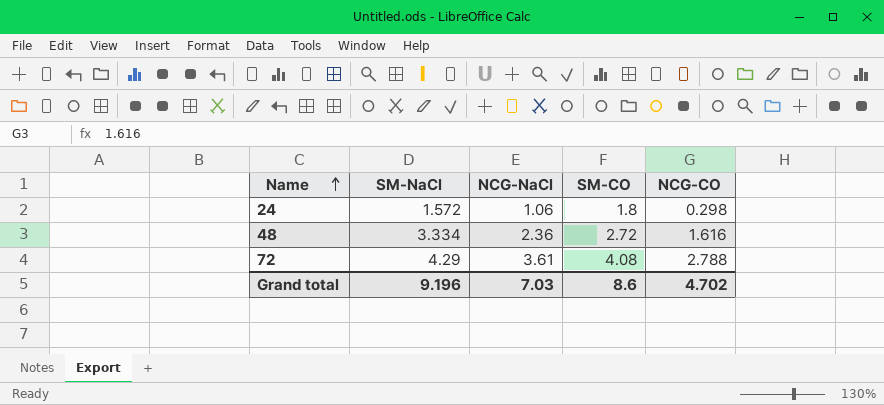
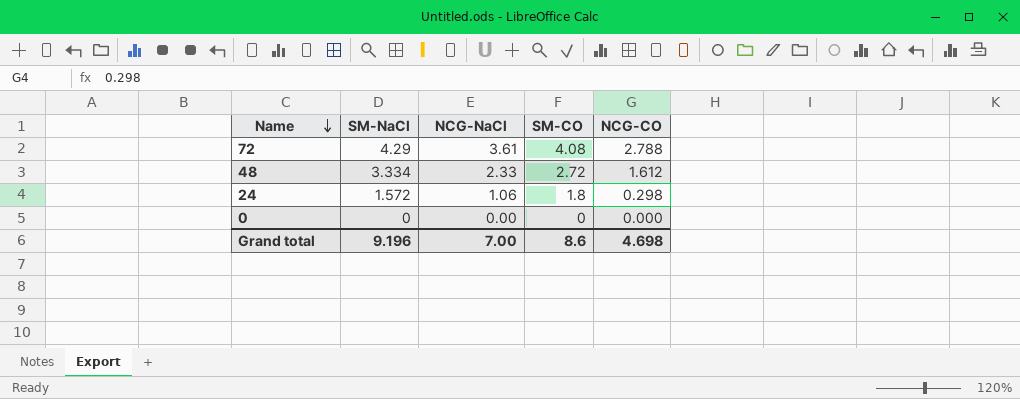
row order: Name ascending -> Name descending
48 | NCG-NaCl: 2.36 -> 2.33
48 | NCG-CO: 1.616 -> 1.612
row 0: none -> 0 | 0.00 | 0 | 0.000
Grand total | NCG-NaCl: 7.03 -> 7.00
Grand total | NCG-CO: 4.702 -> 4.698

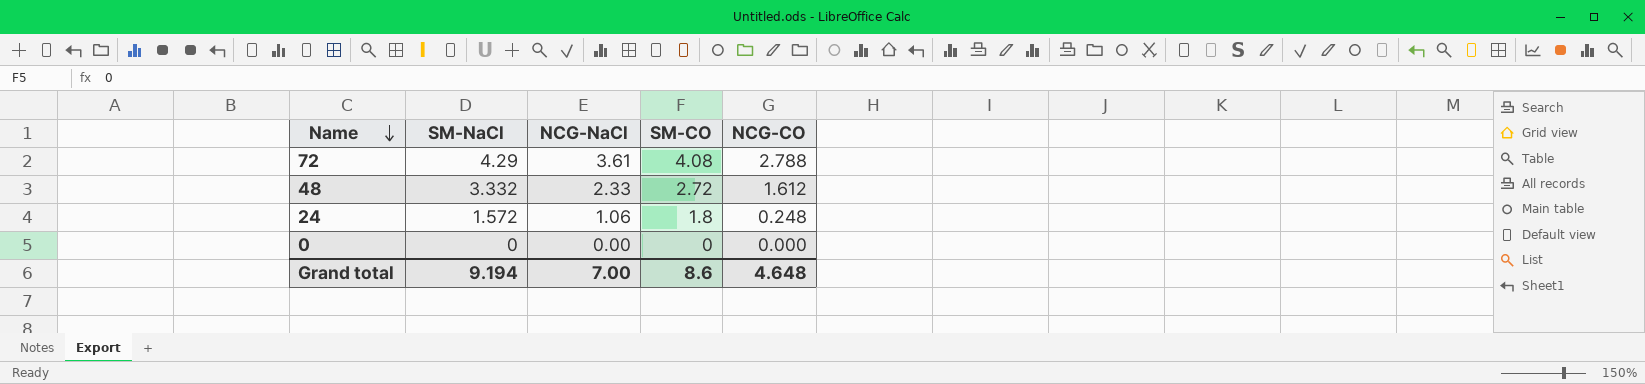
48 | SM-NaCl: 3.334 -> 3.332
24 | NCG-CO: 0.298 -> 0.248
Grand total | SM-NaCl: 9.196 -> 9.194
Grand total | NCG-CO: 4.698 -> 4.648

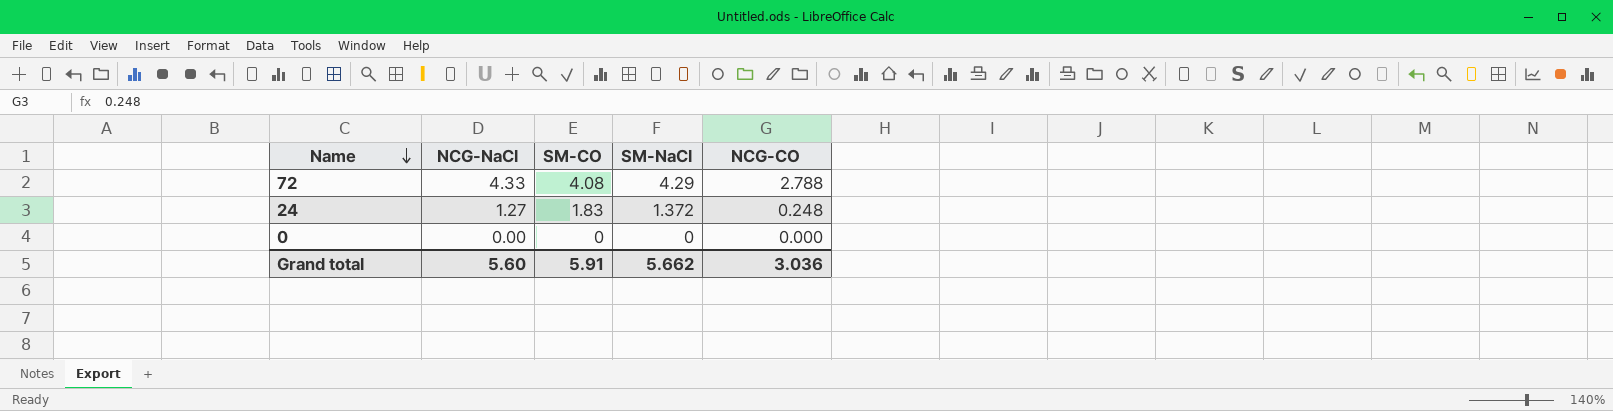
column SM-NaCl | position: 2 -> 4
row 48: 3.332 | 2.33 | 2.72 | 1.612 -> none
72 | NCG-NaCl: 3.61 -> 4.33
24 | NCG-NaCl: 1.06 -> 1.27
24 | SM-CO: 1.8 -> 1.83
24 | SM-NaCl: 1.572 -> 1.372
Grand total | NCG-NaCl: 7.00 -> 5.60
Grand total | SM-CO: 8.6 -> 5.91
Grand total | SM-NaCl: 9.194 -> 5.662
Grand total | NCG-CO: 4.648 -> 3.036

